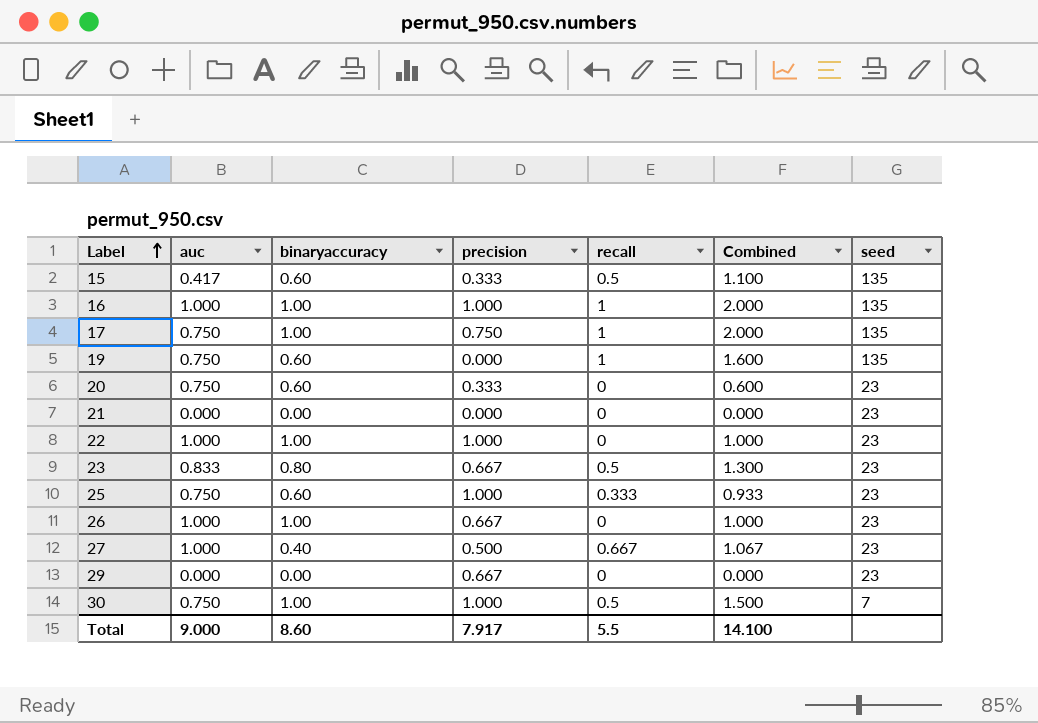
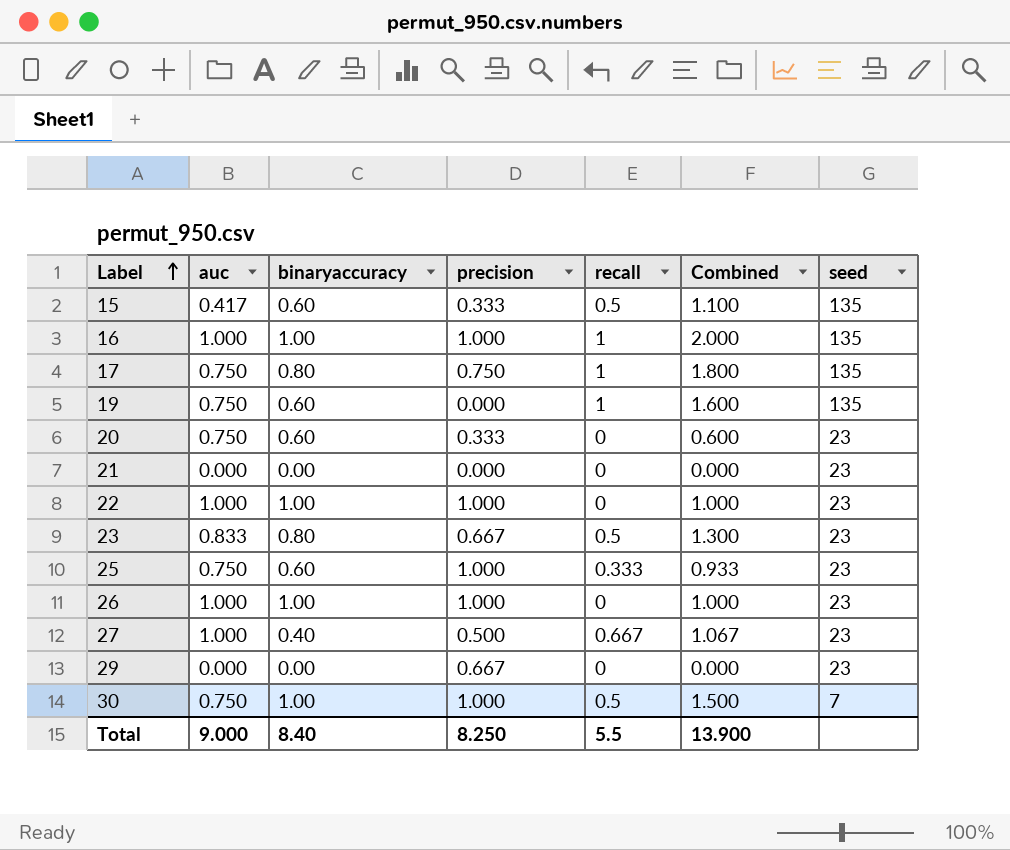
17 | binaryaccuracy: 1.00 -> 0.80
17 | Combined: 2.000 -> 1.800
26 | precision: 0.667 -> 1.000
Total | binaryaccuracy: 8.60 -> 8.40
Total | precision: 7.917 -> 8.250
Total | Combined: 14.100 -> 13.900

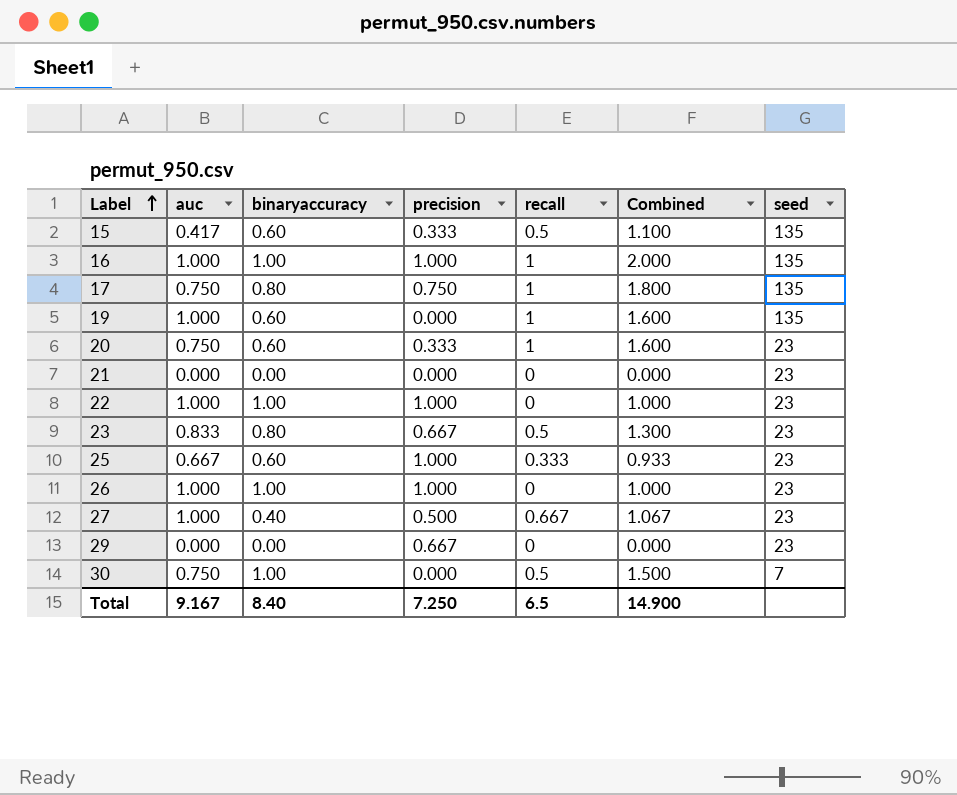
19 | auc: 0.750 -> 1.000
20 | recall: 0 -> 1
20 | Combined: 0.600 -> 1.600
25 | auc: 0.750 -> 0.667
30 | precision: 1.000 -> 0.000
Total | auc: 9.000 -> 9.167
Total | precision: 8.250 -> 7.250
Total | recall: 5.5 -> 6.5
Total | Combined: 13.900 -> 14.900

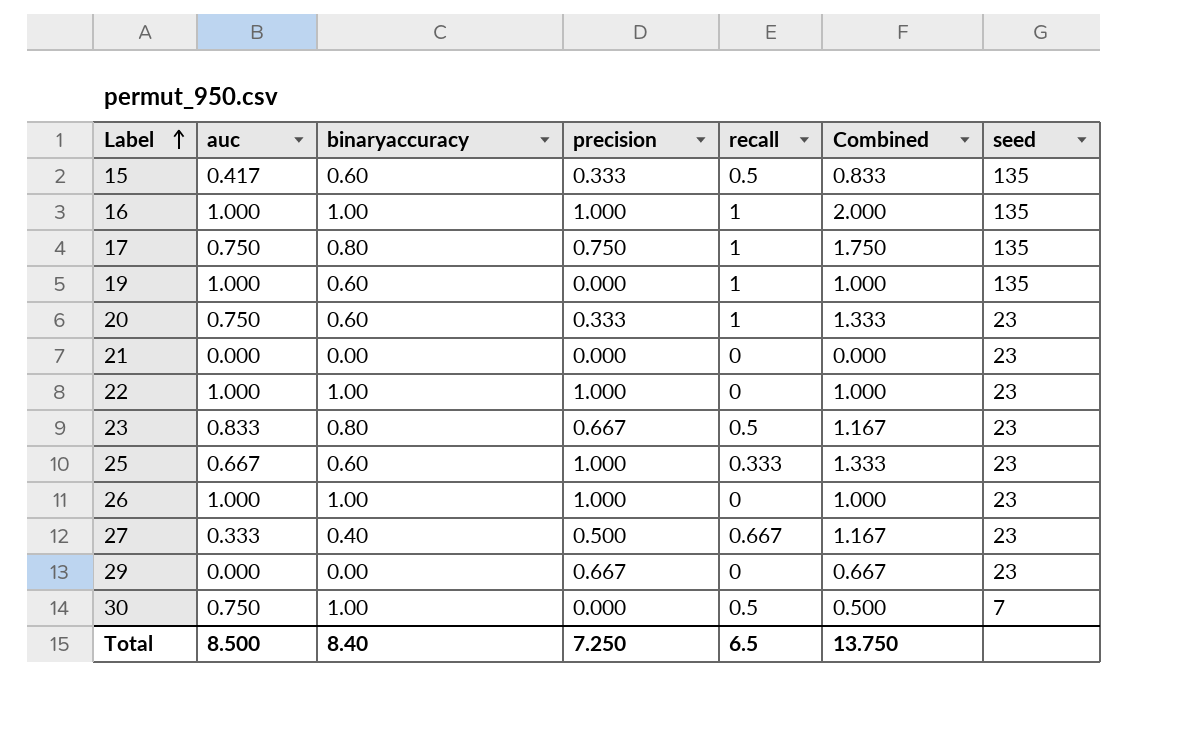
column Combined | formula: [binaryaccuracy] + [recall] -> [precision] + [recall]
27 | auc: 1.000 -> 0.333
Total | auc: 9.167 -> 8.500
Total | Combined: 14.900 -> 13.750

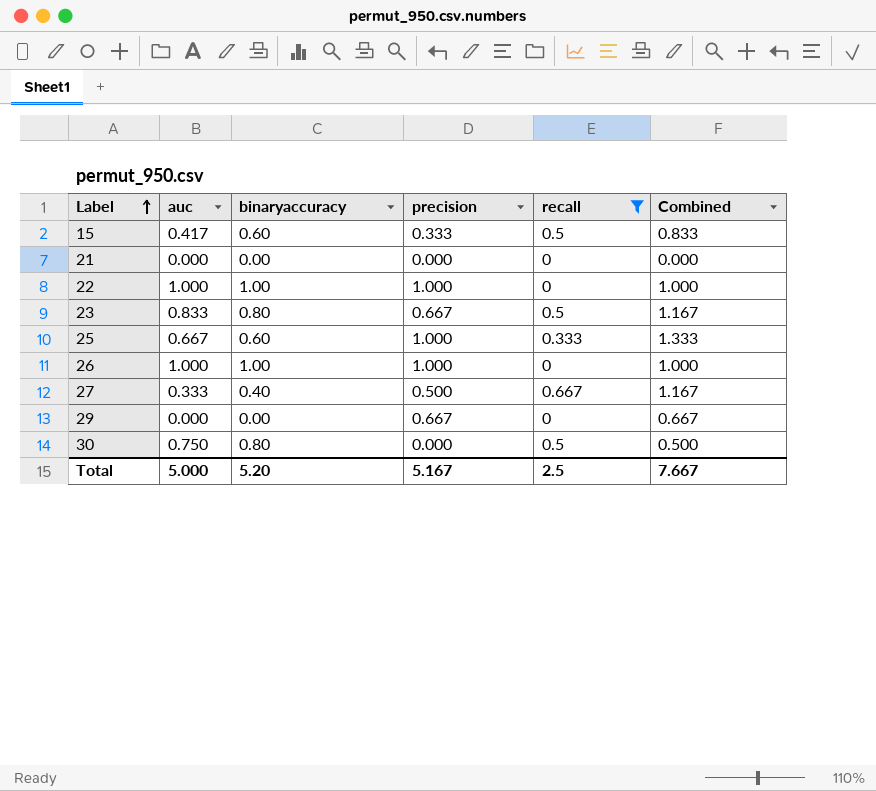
filter: none -> recall != 1
column seed | position: 7 -> none
30 | binaryaccuracy: 1.00 -> 0.80
Total | auc: 8.500 -> 5.000
Total | binaryaccuracy: 8.40 -> 5.20
Total | precision: 7.250 -> 5.167
Total | recall: 6.5 -> 2.5
Total | Combined: 13.750 -> 7.667

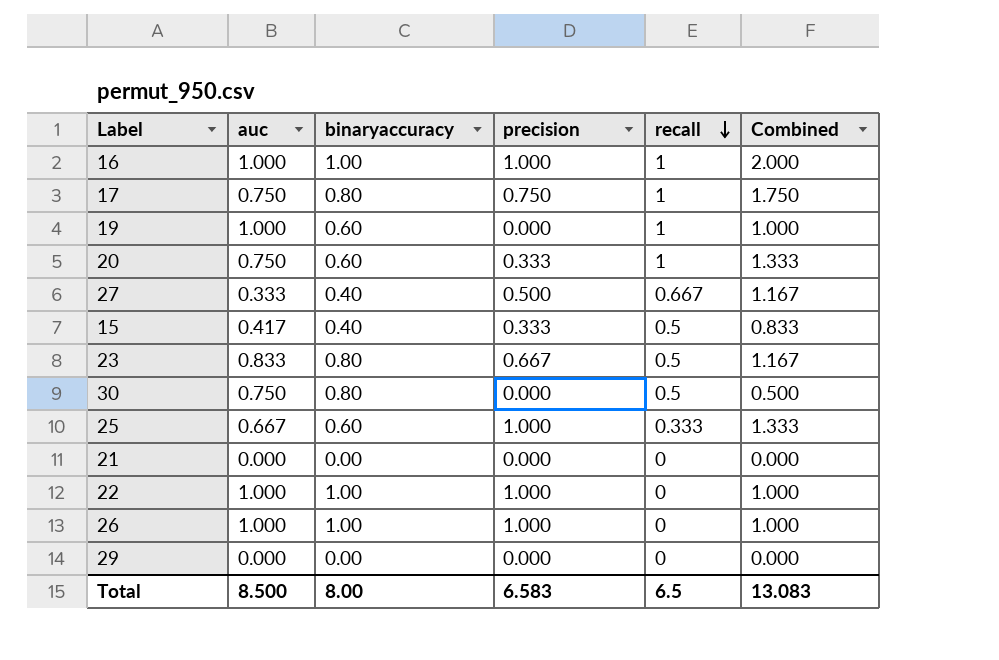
filter: recall != 1 -> none
row order: Label ascending -> recall descending
15 | binaryaccuracy: 0.60 -> 0.40
29 | precision: 0.667 -> 0.000
29 | Combined: 0.667 -> 0.000
Total | auc: 5.000 -> 8.500
Total | binaryaccuracy: 5.20 -> 8.00
Total | precision: 5.167 -> 6.583
Total | recall: 2.5 -> 6.5
Total | Combined: 7.667 -> 13.083

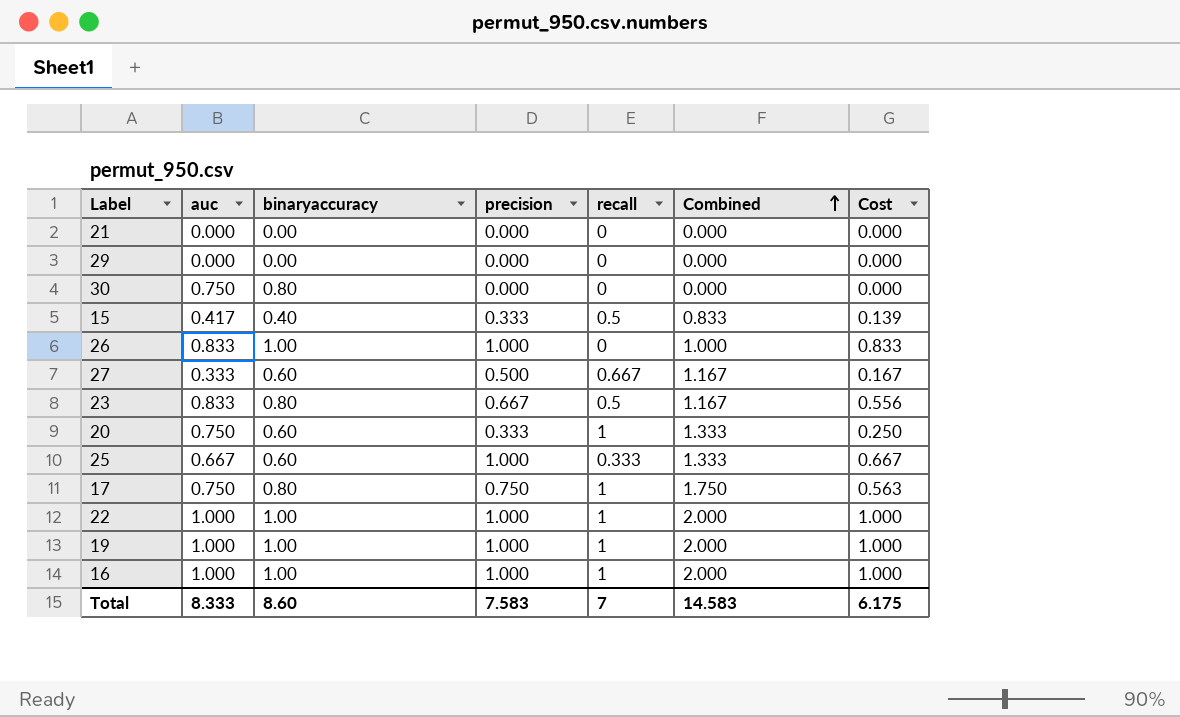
row order: recall descending -> Combined ascending
column Cost | formula: none -> [auc] * [precision]
30 | recall: 0.5 -> 0
30 | Combined: 0.500 -> 0.000
26 | auc: 1.000 -> 0.833
27 | binaryaccuracy: 0.40 -> 0.60
22 | recall: 0 -> 1
22 | Combined: 1.000 -> 2.000
19 | binaryaccuracy: 0.60 -> 1.00
19 | precision: 0.000 -> 1.000
19 | Combined: 1.000 -> 2.000
Total | auc: 8.500 -> 8.333
Total | binaryaccuracy: 8.00 -> 8.60
Total | precision: 6.583 -> 7.583
Total | recall: 6.5 -> 7
Total | Combined: 13.083 -> 14.583

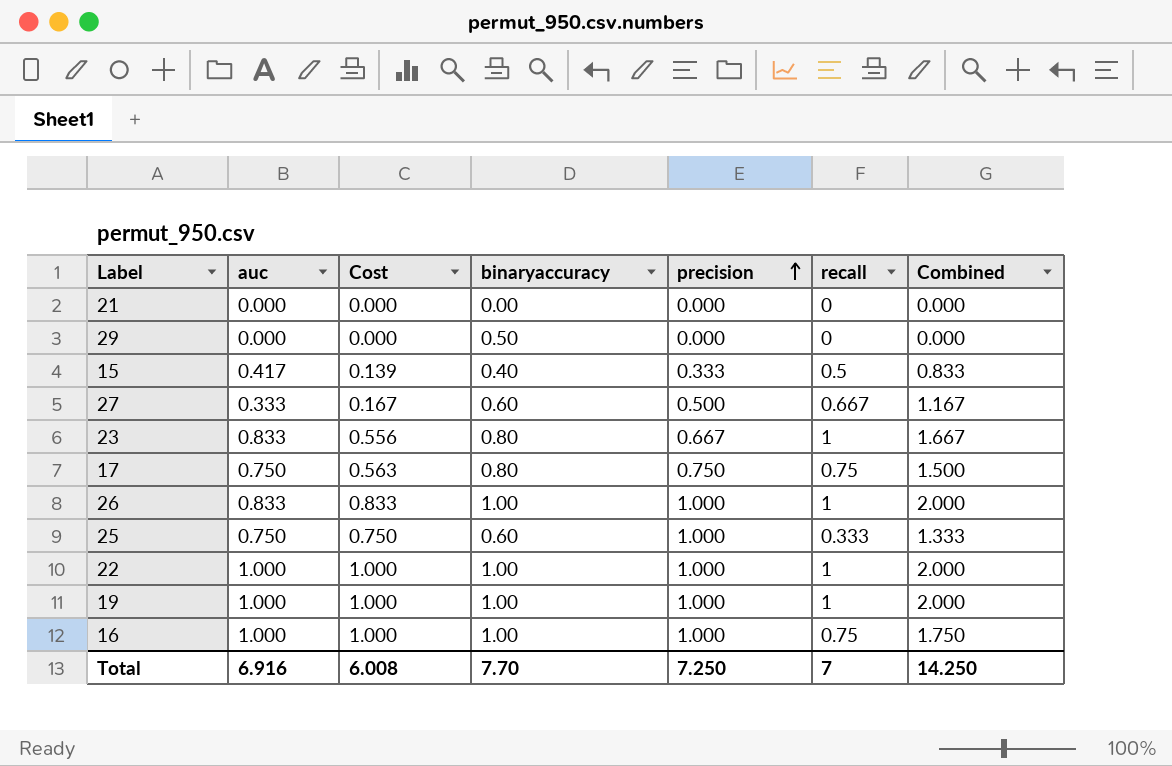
row order: Combined ascending -> precision ascending
column Cost | position: 7 -> 3
row 30: 0.750 | 0.80 | 0.000 | 0 | 0.000 | 0.000 -> none
row 20: 0.750 | 0.60 | 0.333 | 1 | 1.333 | 0.250 -> none
29 | binaryaccuracy: 0.00 -> 0.50
23 | recall: 0.5 -> 1
23 | Combined: 1.167 -> 1.667
17 | recall: 1 -> 0.75
17 | Combined: 1.750 -> 1.500
26 | recall: 0 -> 1
26 | Combined: 1.000 -> 2.000
25 | auc: 0.667 -> 0.750
25 | Cost: 0.667 -> 0.750
16 | recall: 1 -> 0.75
16 | Combined: 2.000 -> 1.750
Total | auc: 8.333 -> 6.916
Total | Cost: 6.175 -> 6.008
Total | binaryaccuracy: 8.60 -> 7.70
Total | precision: 7.583 -> 7.250
Total | Combined: 14.583 -> 14.250

